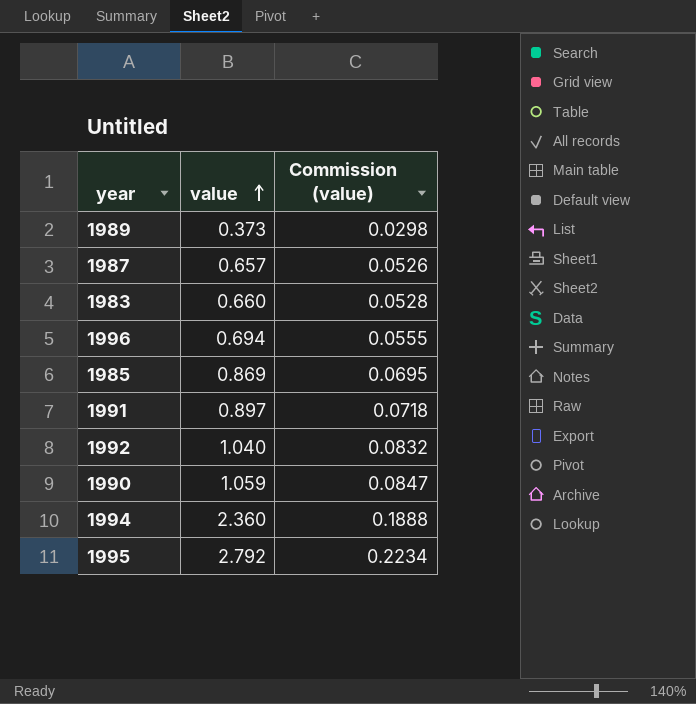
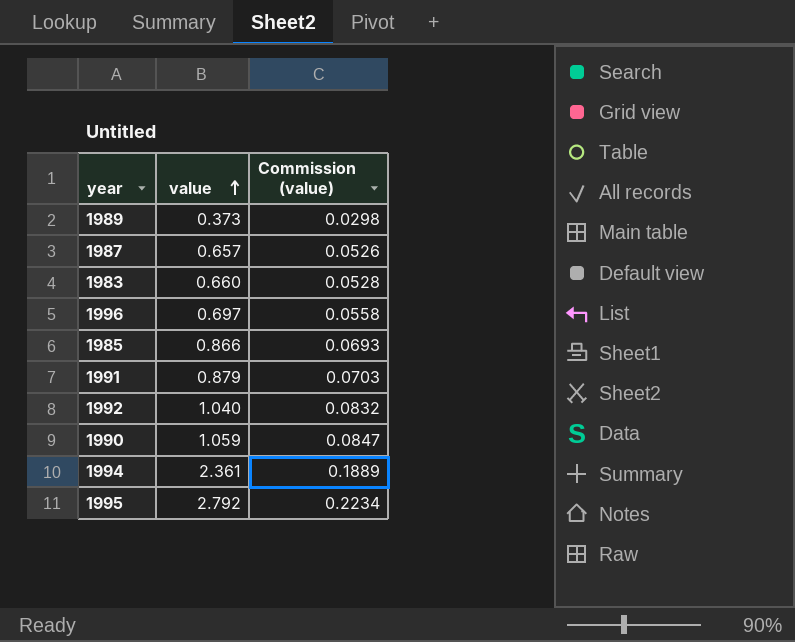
1996 | value: 0.694 -> 0.697
1996 | Commission (value): 0.0555 -> 0.0558
1985 | value: 0.869 -> 0.866
1985 | Commission (value): 0.0695 -> 0.0693
1991 | value: 0.897 -> 0.879
1991 | Commission (value): 0.0718 -> 0.0703
1994 | value: 2.360 -> 2.361
1994 | Commission (value): 0.1888 -> 0.1889

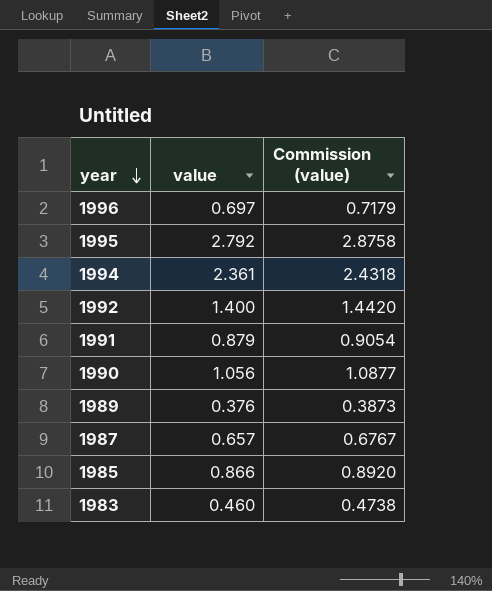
row order: value ascending -> year descending
column Commission (value) | formula: [value] * 0.08 -> [value] * 1.03
1992 | value: 1.040 -> 1.400
1990 | value: 1.059 -> 1.056
1989 | value: 0.373 -> 0.376
1983 | value: 0.660 -> 0.460

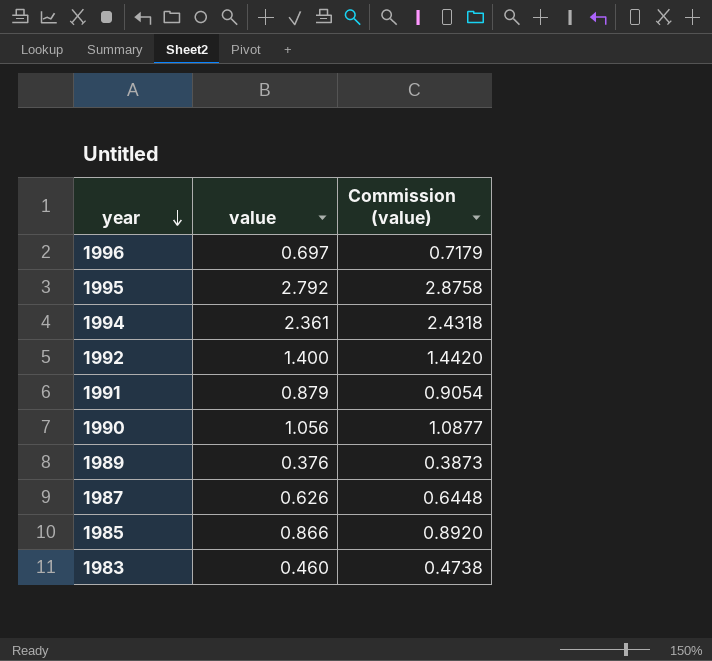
1987 | value: 0.657 -> 0.626
1987 | Commission (value): 0.6767 -> 0.6448

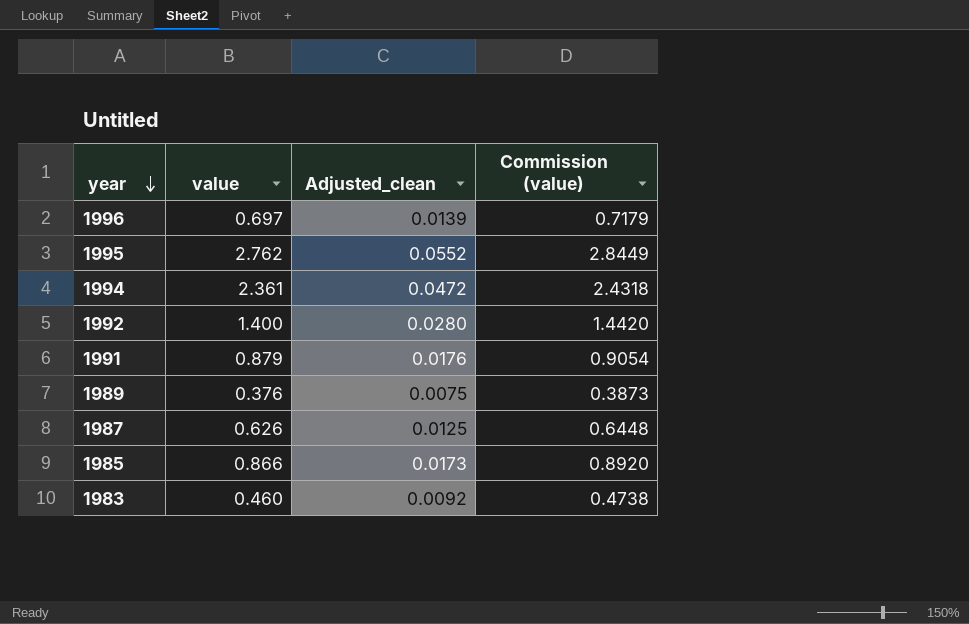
column Adjusted_clean | formula: none -> [value] * 0.02
row 1990: 1.056 | 1.0877 -> none
1995 | value: 2.792 -> 2.762
1995 | Commission (value): 2.8758 -> 2.8449

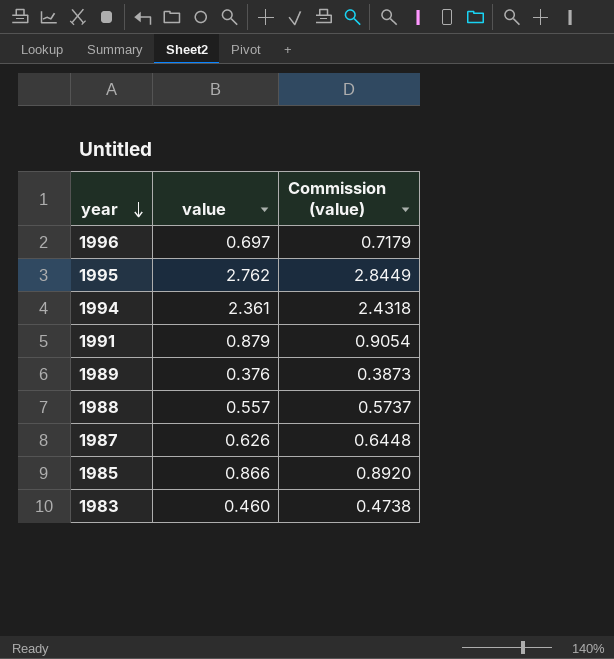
column Adjusted_clean | formula: [value] * 0.02 -> none
row 1992: 1.400 | 0.0280 | 1.4420 -> none
row 1988: none -> 0.557 | 0.5737

